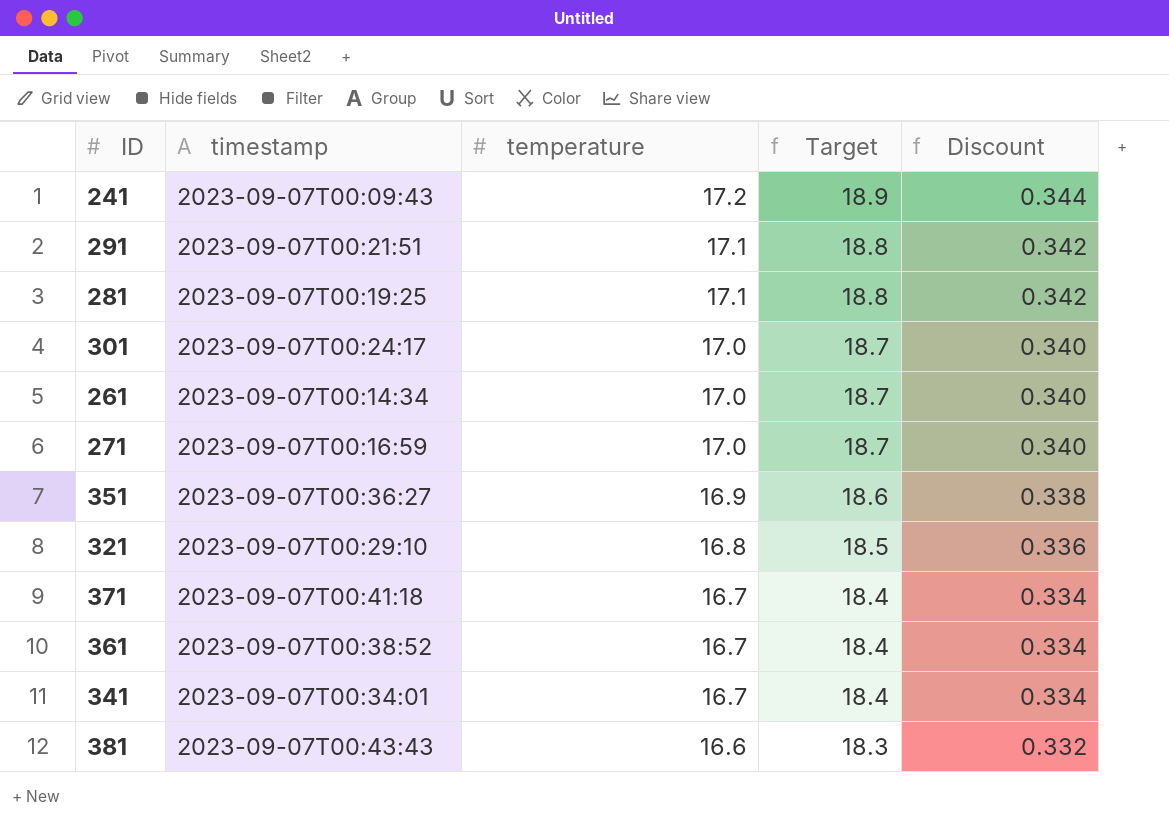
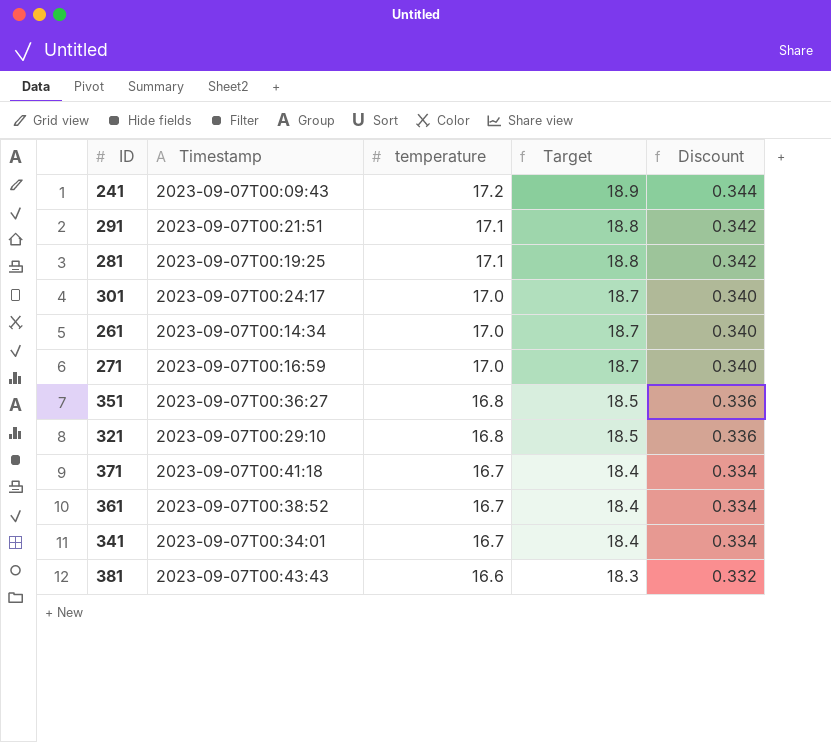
column name: timestamp -> Timestamp
351 | temperature: 16.9 -> 16.8
351 | Target: 18.6 -> 18.5
351 | Discount: 0.338 -> 0.336

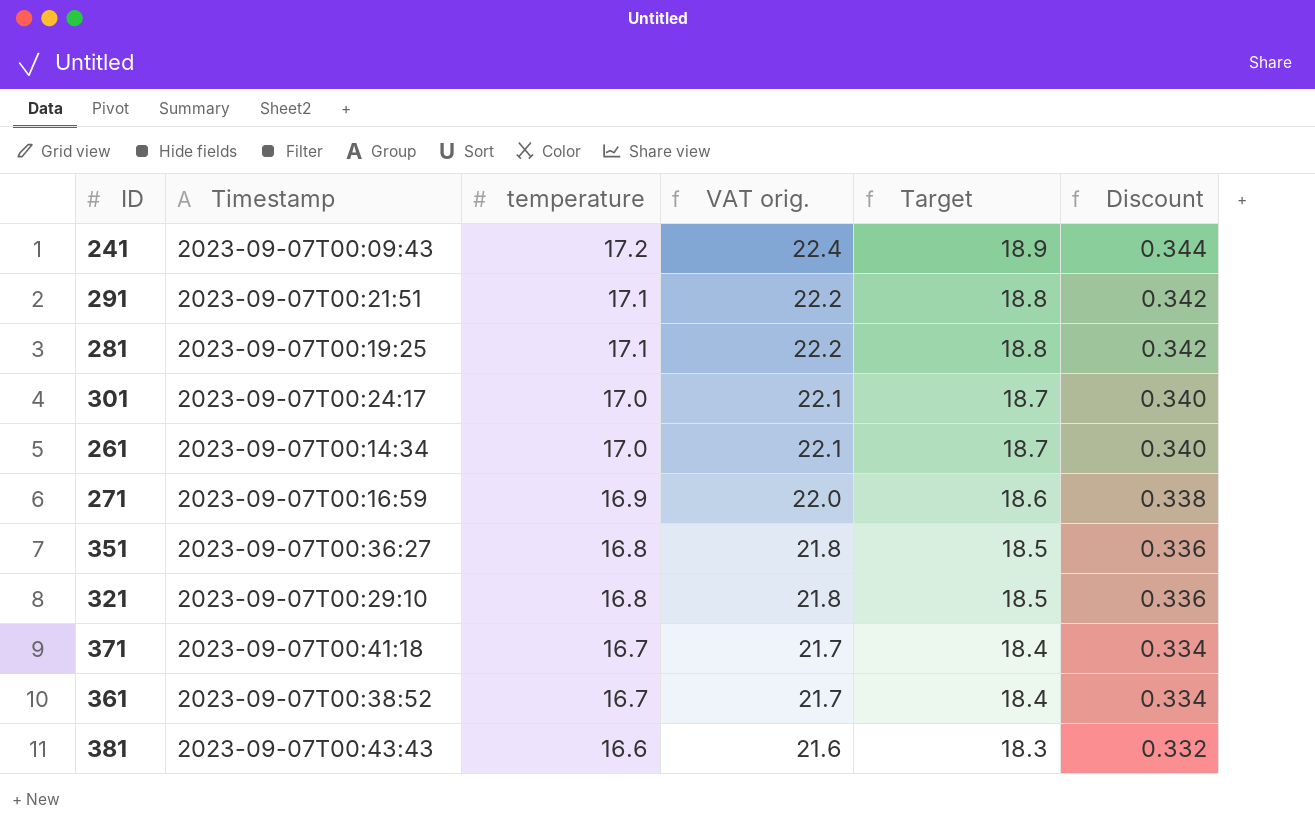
column VAT orig. | formula: none -> [temperature] * 1.3
row 341: 2023-09-07T00:34:01 | 16.7 | 18.4 | 0.334 -> none
271 | temperature: 17.0 -> 16.9
271 | Target: 18.7 -> 18.6
271 | Discount: 0.340 -> 0.338

